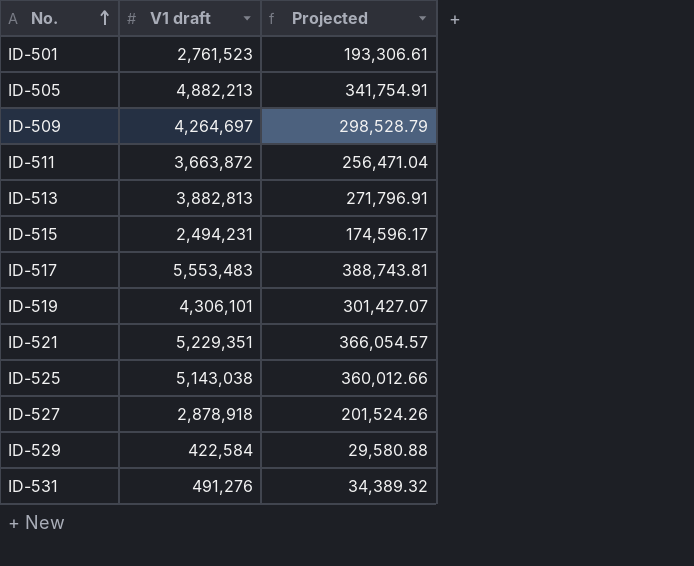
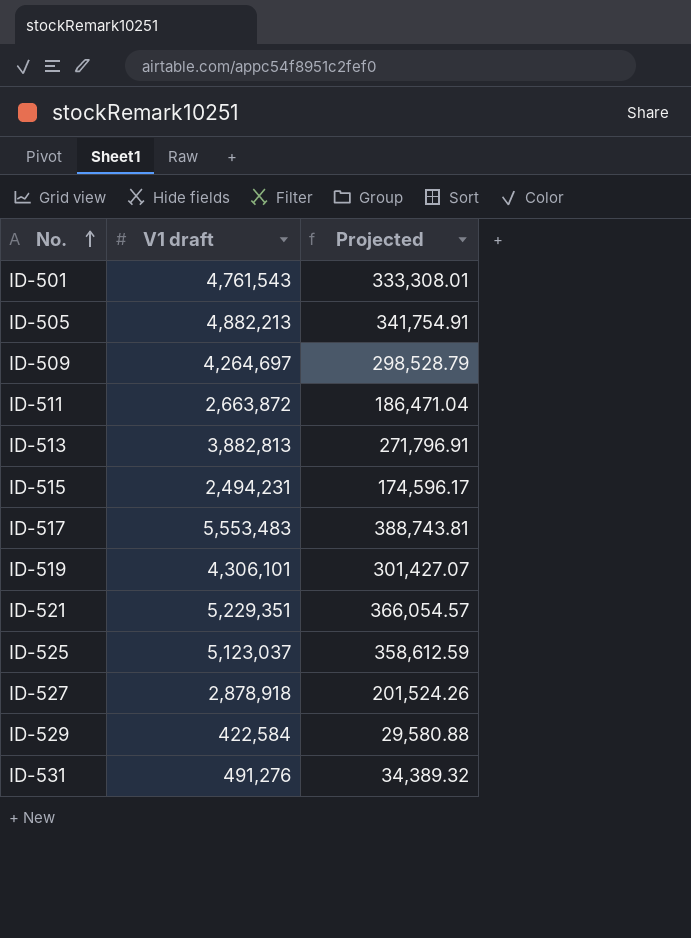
ID-501 | V1 draft: 2,761,523 -> 4,761,543
ID-501 | Projected: 193,306.61 -> 333,308.01
ID-511 | V1 draft: 3,663,872 -> 2,663,872
ID-511 | Projected: 256,471.04 -> 186,471.04
ID-525 | V1 draft: 5,143,038 -> 5,123,037
ID-525 | Projected: 360,012.66 -> 358,612.59

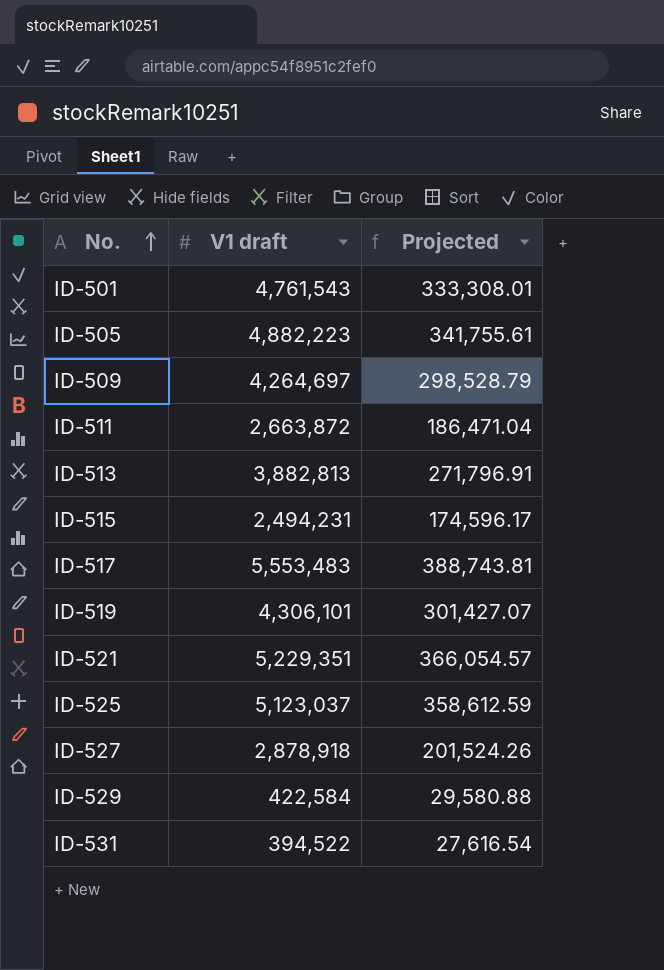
ID-505 | V1 draft: 4,882,213 -> 4,882,223
ID-505 | Projected: 341,754.91 -> 341,755.61
ID-531 | V1 draft: 491,276 -> 394,522
ID-531 | Projected: 34,389.32 -> 27,616.54

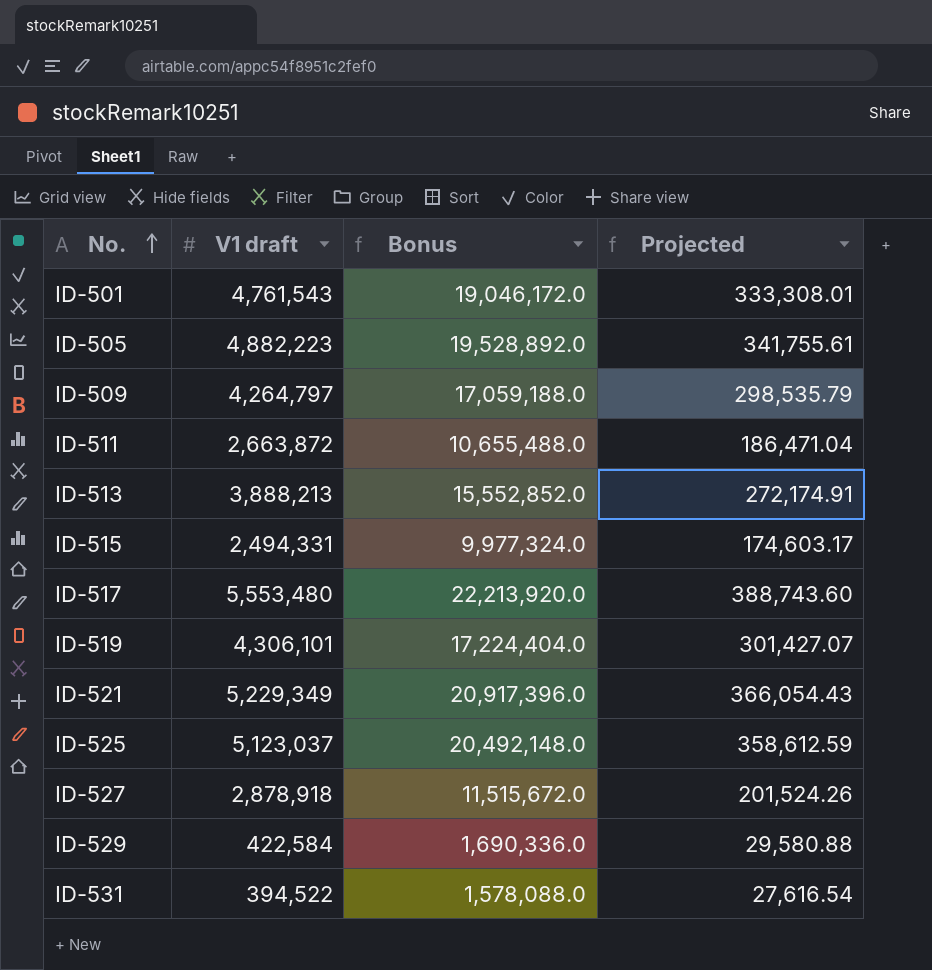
column Bonus | formula: none -> [V1 draft] * 4
ID-509 | V1 draft: 4,264,697 -> 4,264,797
ID-509 | Projected: 298,528.79 -> 298,535.79
ID-513 | V1 draft: 3,882,813 -> 3,888,213
ID-513 | Projected: 271,796.91 -> 272,174.91
ID-515 | V1 draft: 2,494,231 -> 2,494,331
ID-515 | Projected: 174,596.17 -> 174,603.17
ID-517 | V1 draft: 5,553,483 -> 5,553,480
ID-517 | Projected: 388,743.81 -> 388,743.60
ID-521 | V1 draft: 5,229,351 -> 5,229,349
ID-521 | Projected: 366,054.57 -> 366,054.43

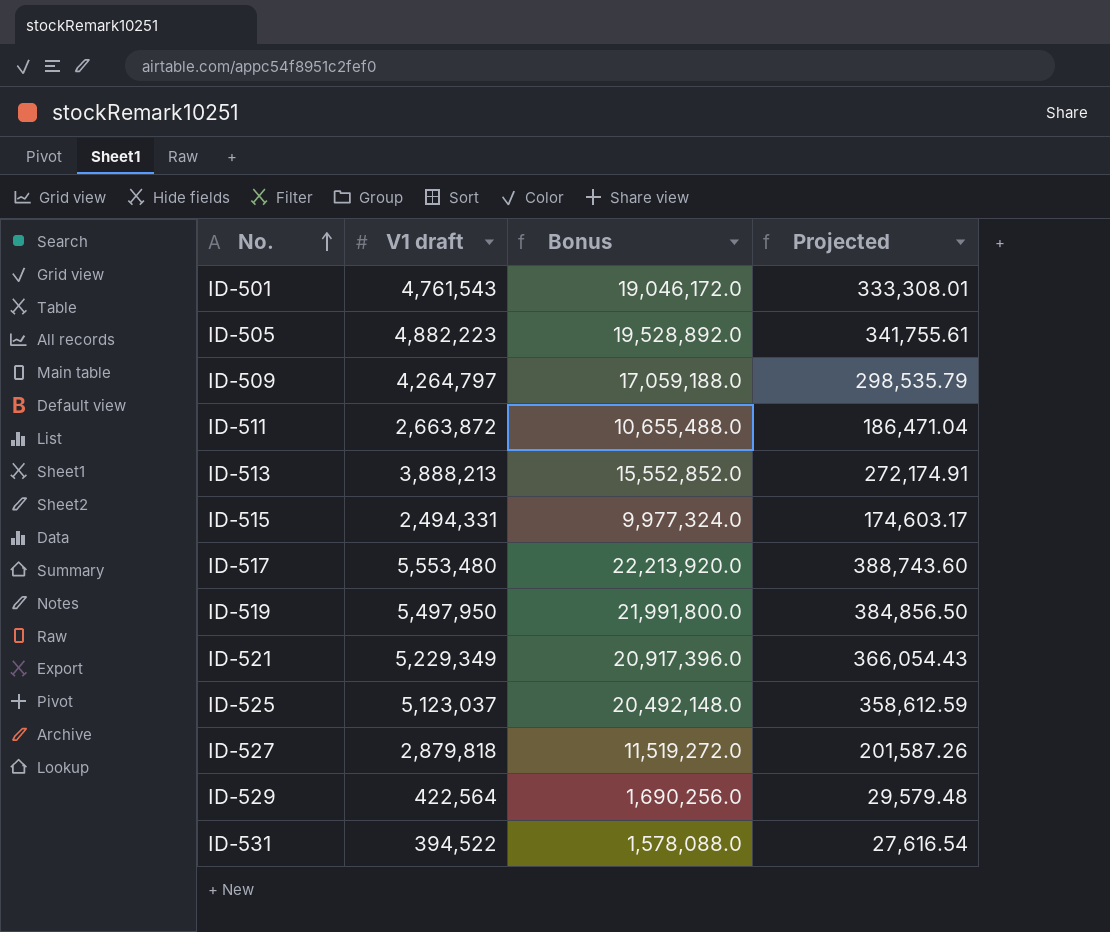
ID-519 | V1 draft: 4,306,101 -> 5,497,950
ID-519 | Bonus: 17,224,404.0 -> 21,991,800.0
ID-519 | Projected: 301,427.07 -> 384,856.50
ID-527 | V1 draft: 2,878,918 -> 2,879,818
ID-527 | Bonus: 11,515,672.0 -> 11,519,272.0
ID-527 | Projected: 201,524.26 -> 201,587.26
ID-529 | V1 draft: 422,584 -> 422,564
ID-529 | Bonus: 1,690,336.0 -> 1,690,256.0
ID-529 | Projected: 29,580.88 -> 29,579.48

